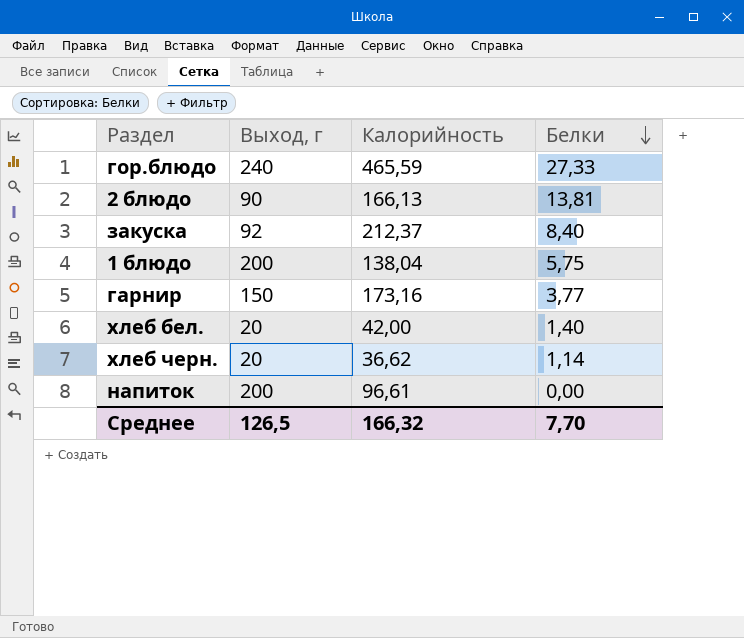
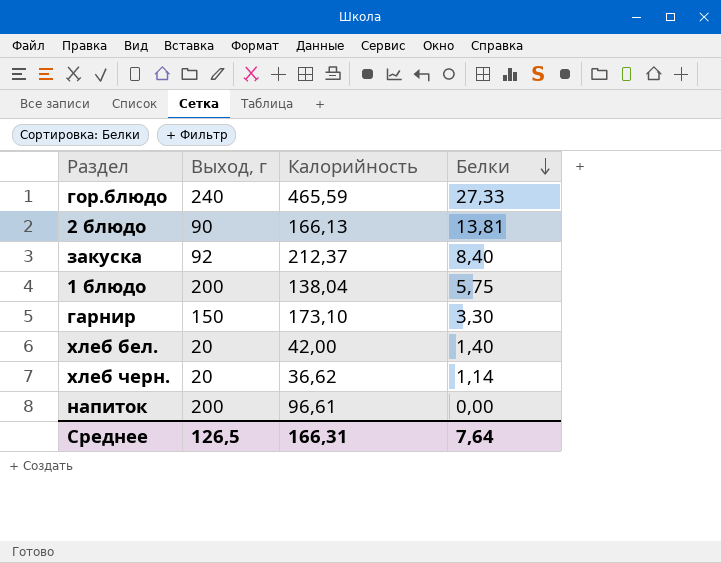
гарнир | Калорийность: 173,16 -> 173,10
гарнир | Белки: 3,77 -> 3,30
Среднее | Калорийность: 166,32 -> 166,31
Среднее | Белки: 7,70 -> 7,64

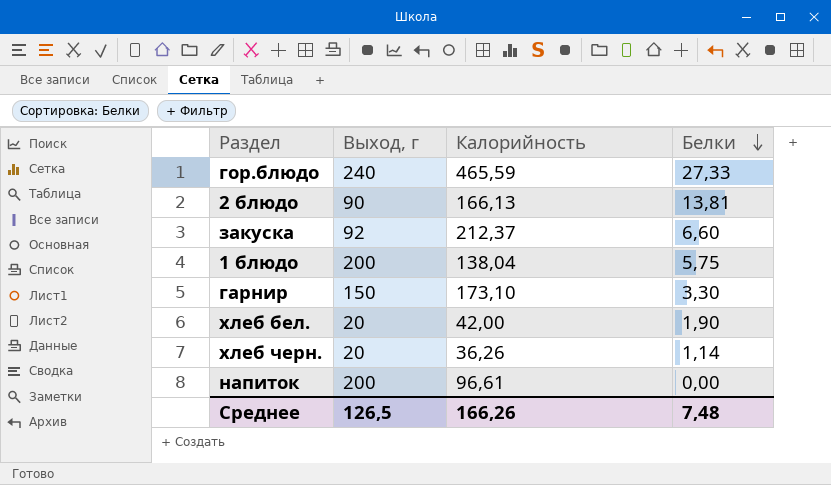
закуска | Белки: 8,40 -> 6,60
хлеб бел. | Белки: 1,40 -> 1,90
хлеб черн. | Калорийность: 36,62 -> 36,26
Среднее | Калорийность: 166,31 -> 166,26
Среднее | Белки: 7,64 -> 7,48

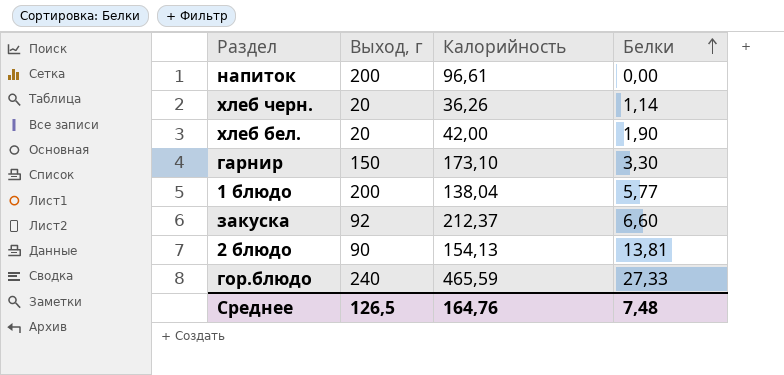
row order: Белки descending -> Белки ascending
1 блюдо | Белки: 5,75 -> 5,77
2 блюдо | Калорийность: 166,13 -> 154,13
Среднее | Калорийность: 166,26 -> 164,76

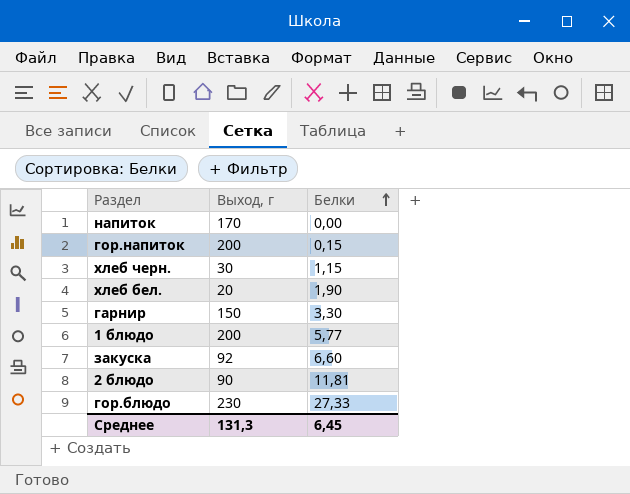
column Калорийность | position: 3 -> none
напиток | Выход, г: 200 -> 170
row гор.напиток: none -> 200 | 0,15
хлеб черн. | Выход, г: 20 -> 30
хлеб черн. | Белки: 1,14 -> 1,15
2 блюдо | Белки: 13,81 -> 11,81
гор.блюдо | Выход, г: 240 -> 230
Среднее | Выход, г: 126,5 -> 131,3
Среднее | Белки: 7,48 -> 6,45

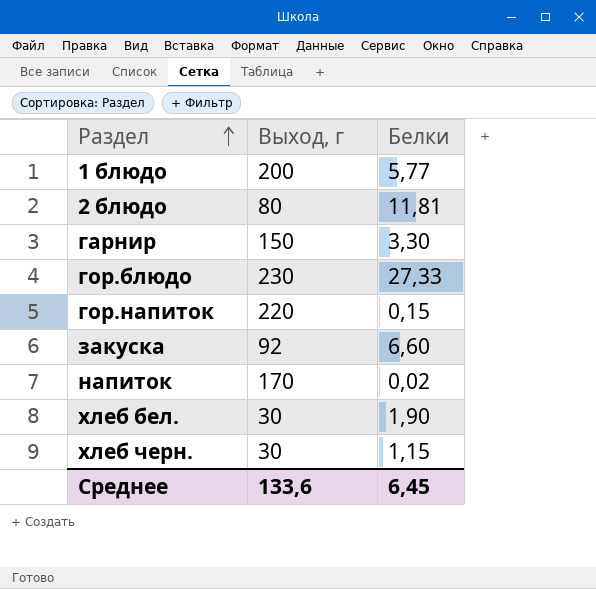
row order: Белки ascending -> Раздел ascending
2 блюдо | Выход, г: 90 -> 80
гор.напиток | Выход, г: 200 -> 220
напиток | Белки: 0,00 -> 0,02
хлеб бел. | Выход, г: 20 -> 30
Среднее | Выход, г: 131,3 -> 133,6

